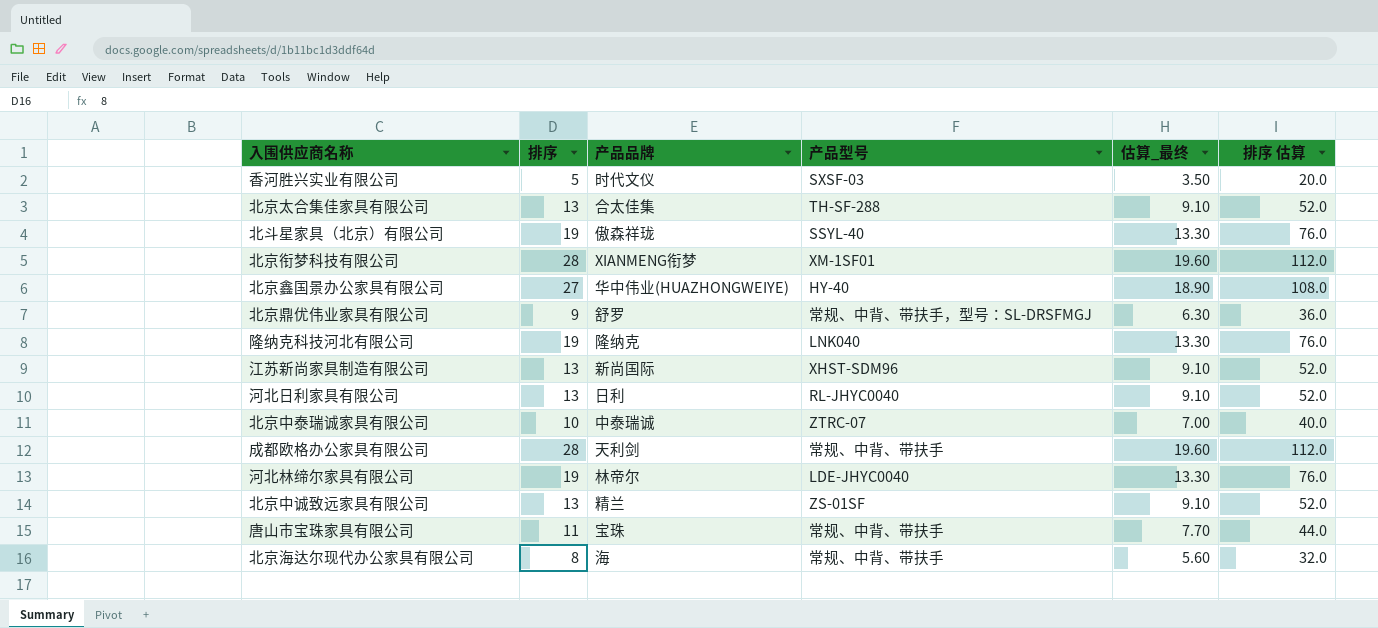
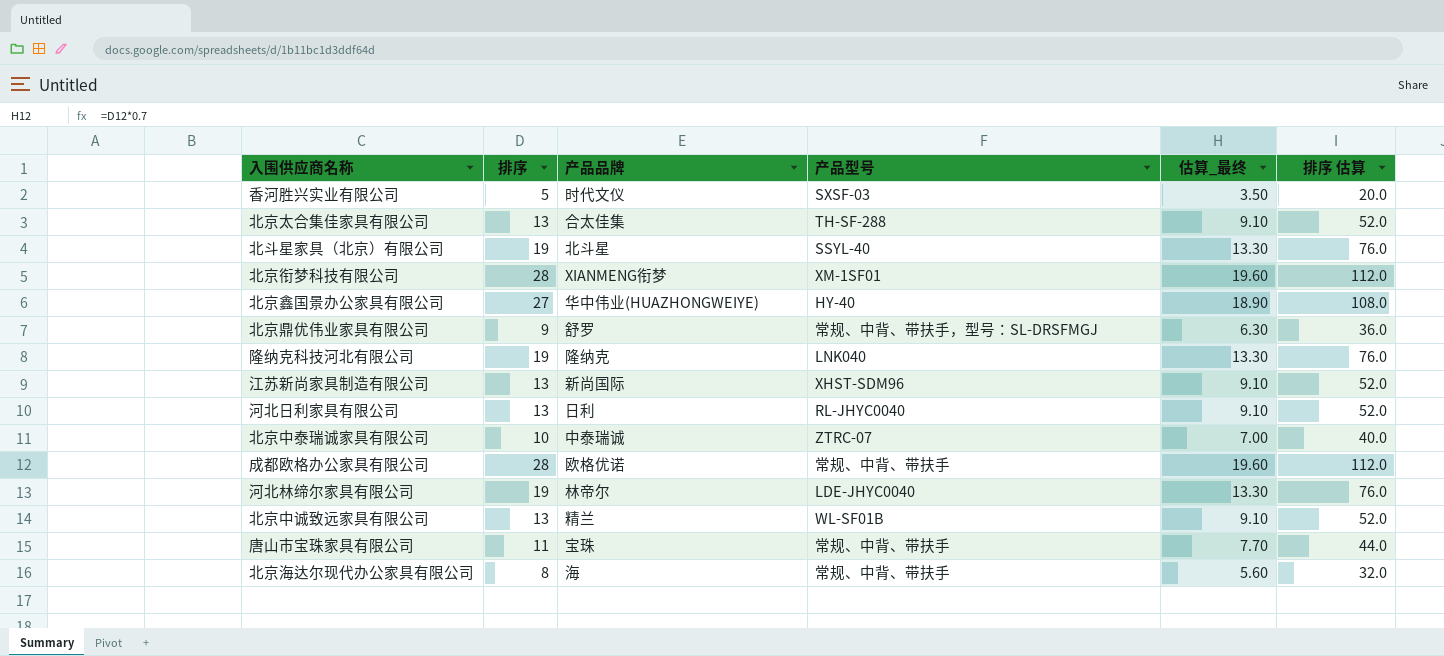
北斗星家具（北京）有限公司 | 产品品牌: 傲森祥珑 -> 北斗星
成都欧格办公家具有限公司 | 产品品牌: 天利剑 -> 欧格优诺
北京中诚致远家具有限公司 | 产品型号: ZS-01SF -> WL-SF01B

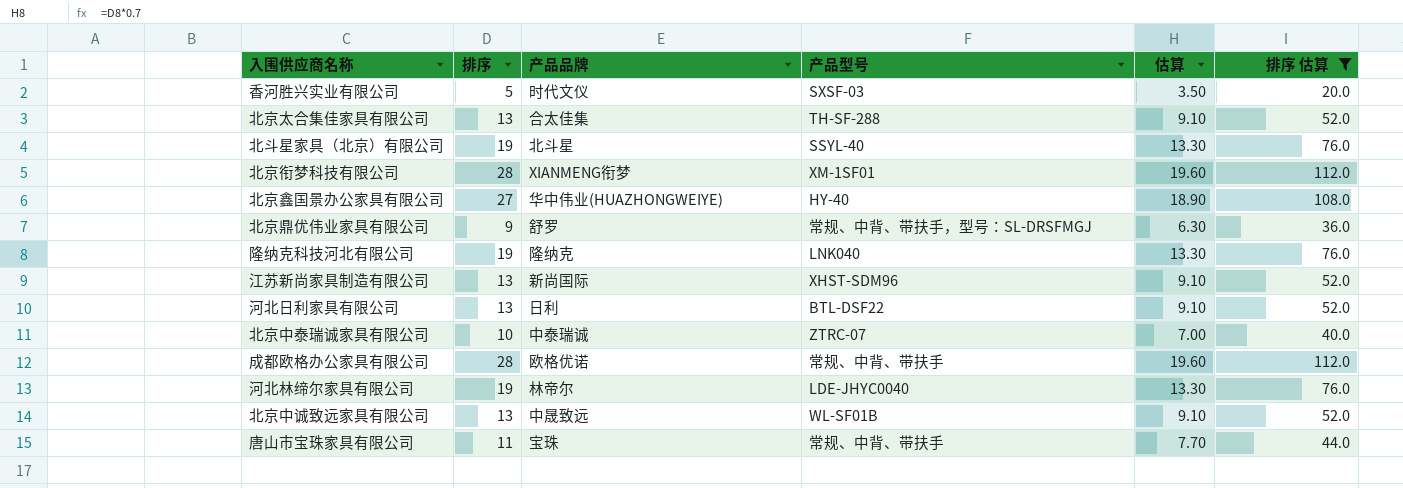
filter: none -> 排序 估算 != 32.0
column name: 估算_最终 -> 估算
河北日利家具有限公司 | 产品型号: RL-JHYC0040 -> BTL-DSF22
北京中诚致远家具有限公司 | 产品品牌: 精兰 -> 中晟致远

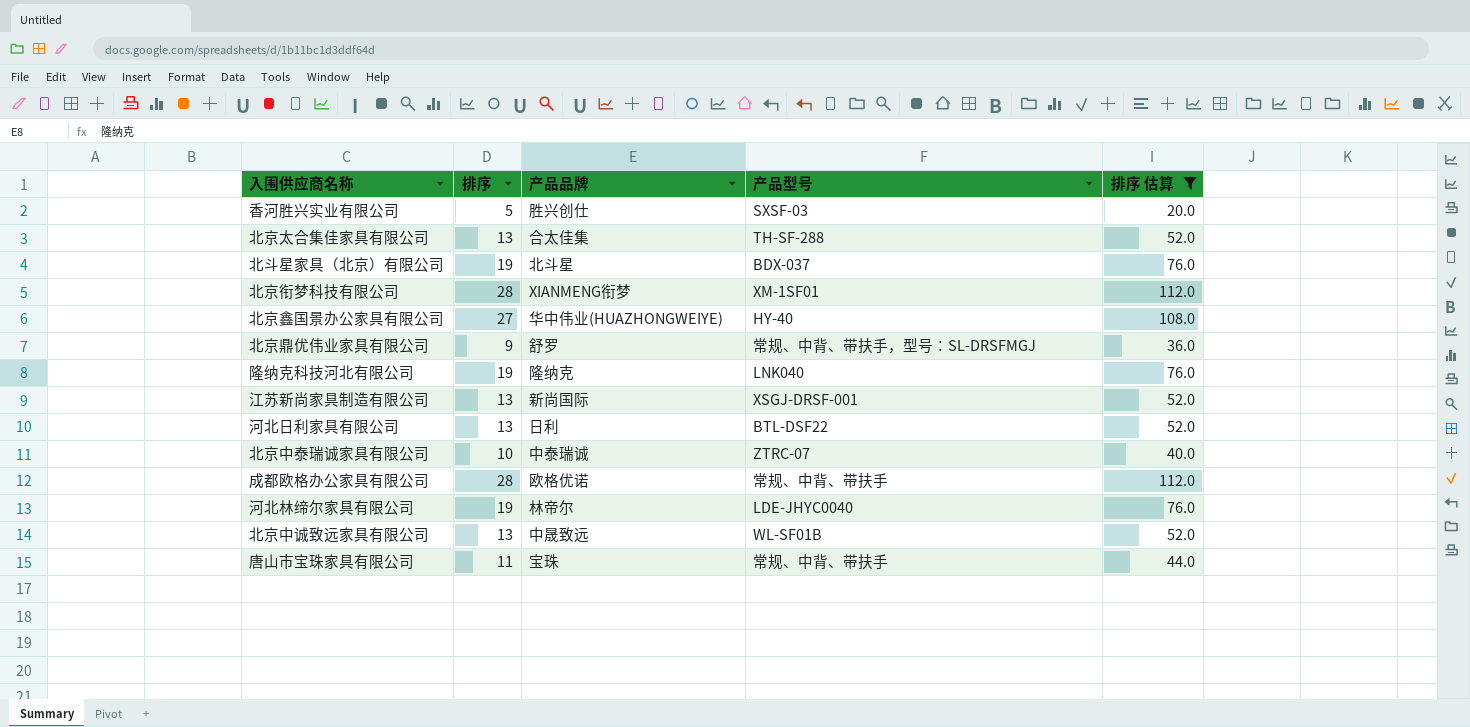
column 估算 | formula: [排序] * 0.7 -> none
香河胜兴实业有限公司 | 产品品牌: 时代文仪 -> 胜兴创仕
北斗星家具（北京）有限公司 | 产品型号: SSYL-40 -> BDX-037
江苏新尚家具制造有限公司 | 产品型号: XHST-SDM96 -> XSGJ-DRSF-001

